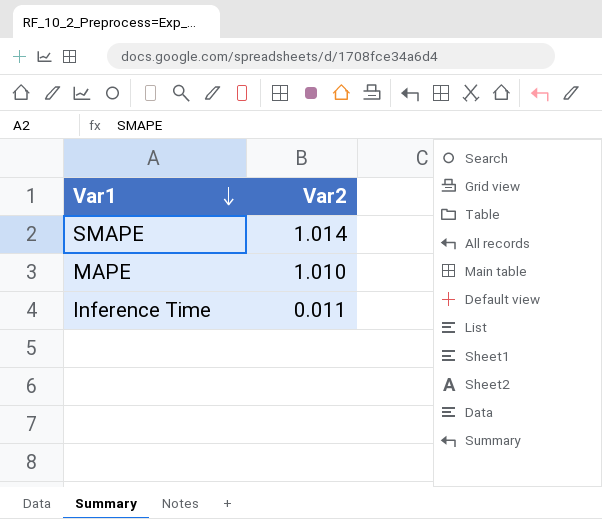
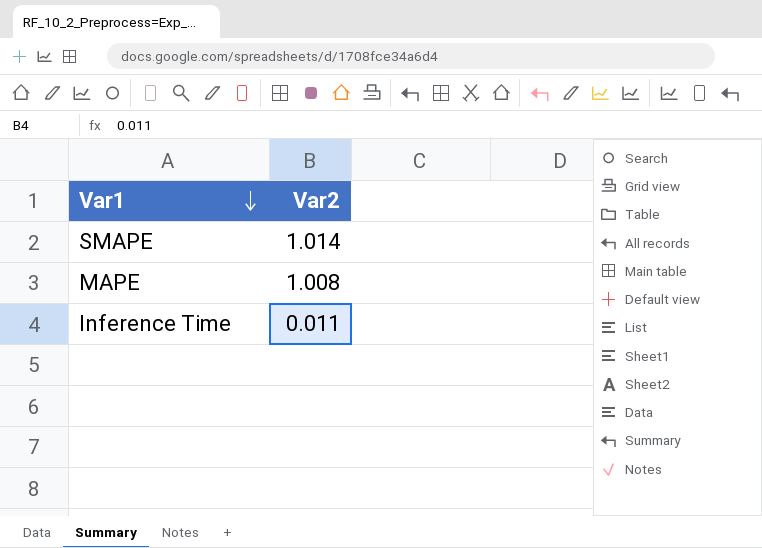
MAPE | Var2: 1.010 -> 1.008

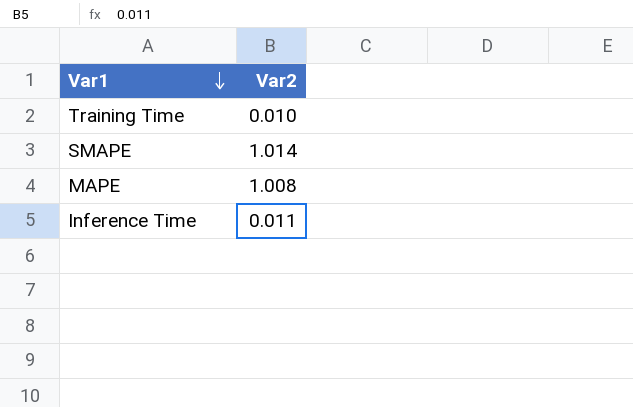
row Training Time: none -> 0.010

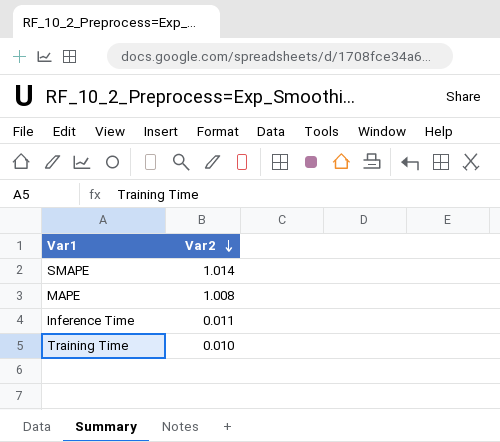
row order: Var1 descending -> Var2 descending

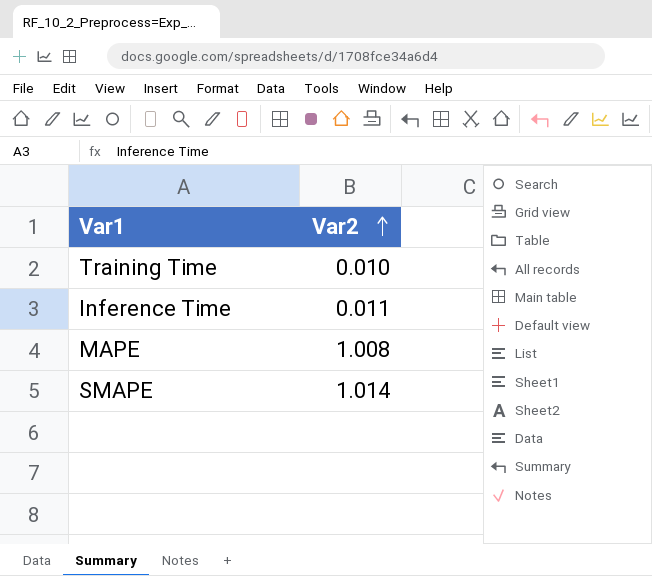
row order: Var2 descending -> Var2 ascending

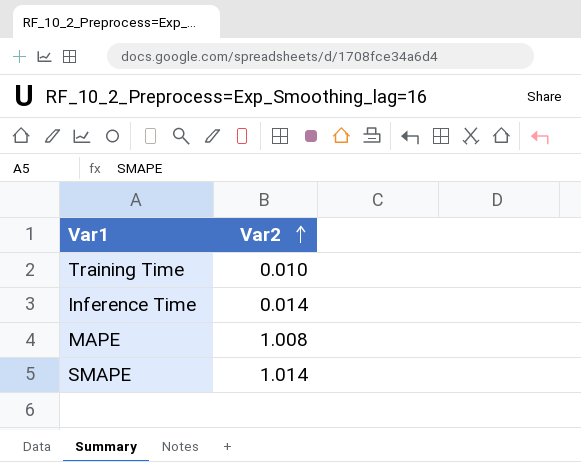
Inference Time | Var2: 0.011 -> 0.014

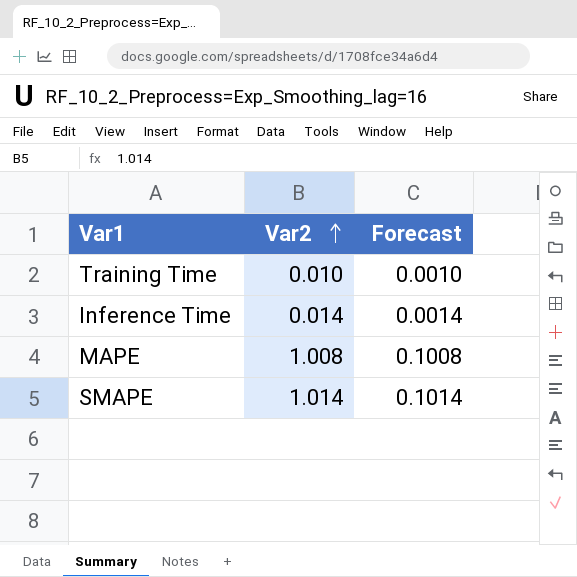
column Forecast | formula: none -> [Var2] * 0.1

